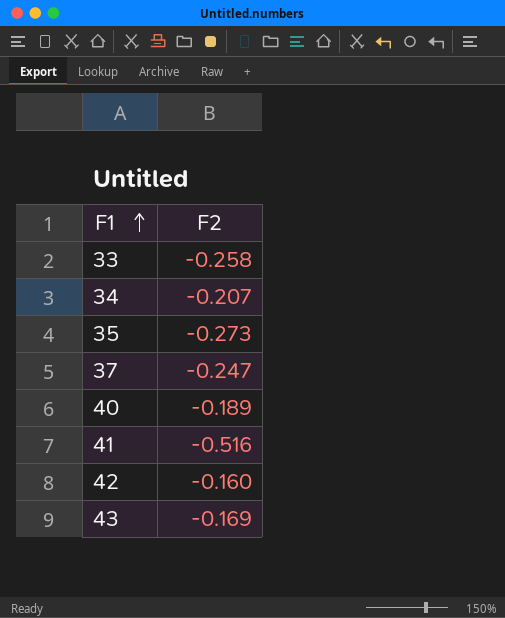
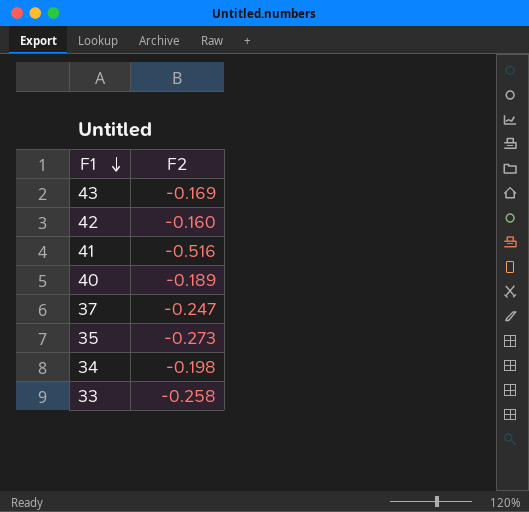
row order: F1 ascending -> F1 descending
34 | F2: -0.207 -> -0.198

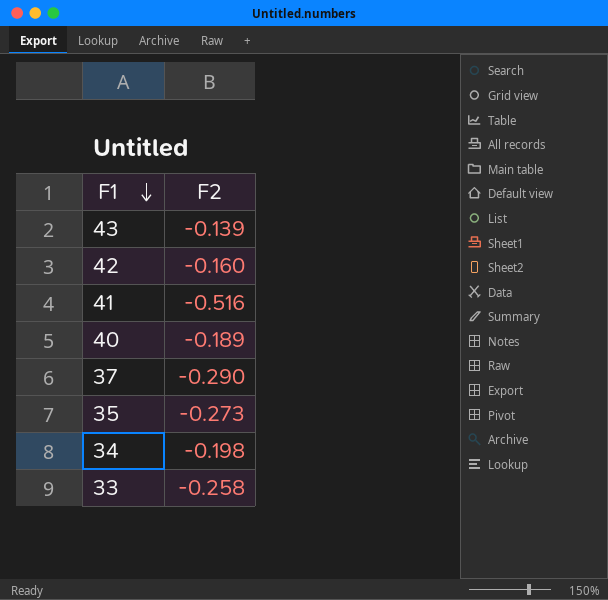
43 | F2: -0.169 -> -0.139
37 | F2: -0.247 -> -0.290

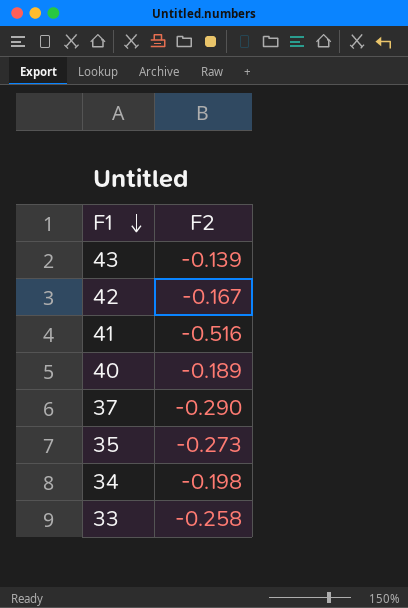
42 | F2: -0.160 -> -0.167

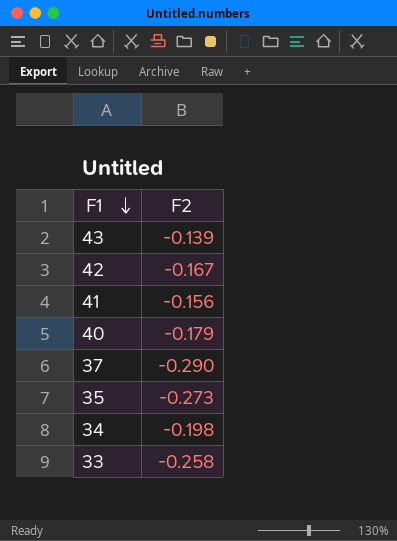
41 | F2: -0.516 -> -0.156
40 | F2: -0.189 -> -0.179

